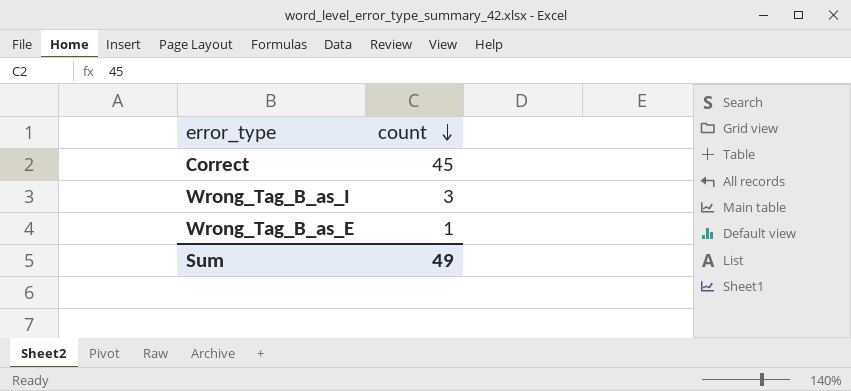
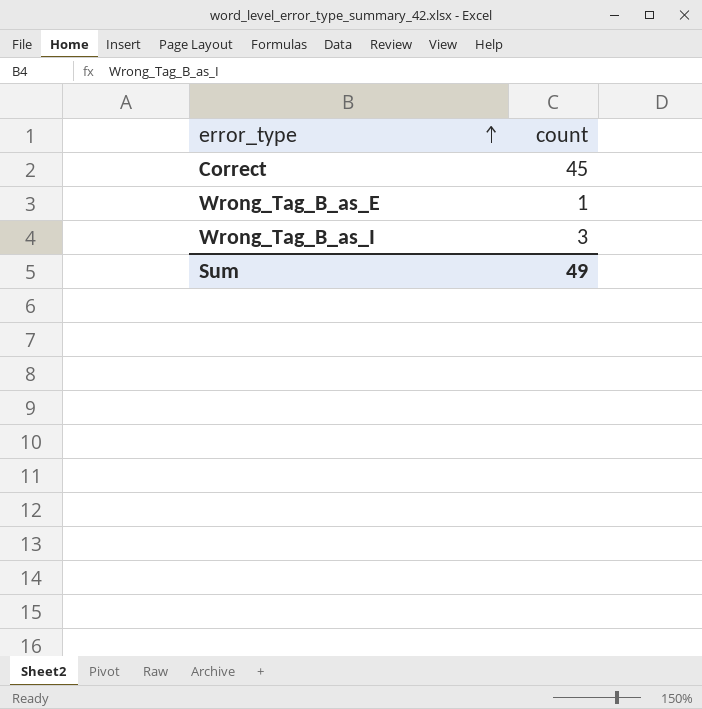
row order: count descending -> error_type ascending

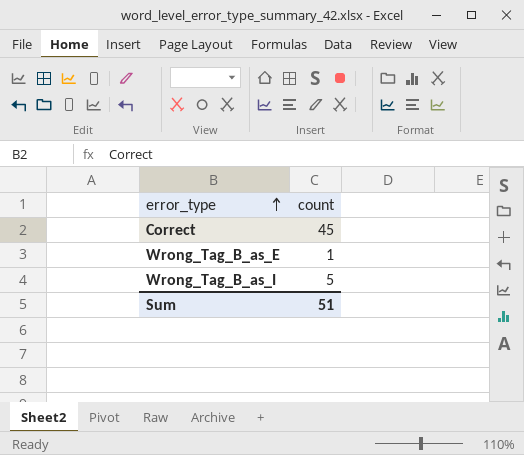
Wrong_Tag_B_as_I | count: 3 -> 5
Sum | count: 49 -> 51

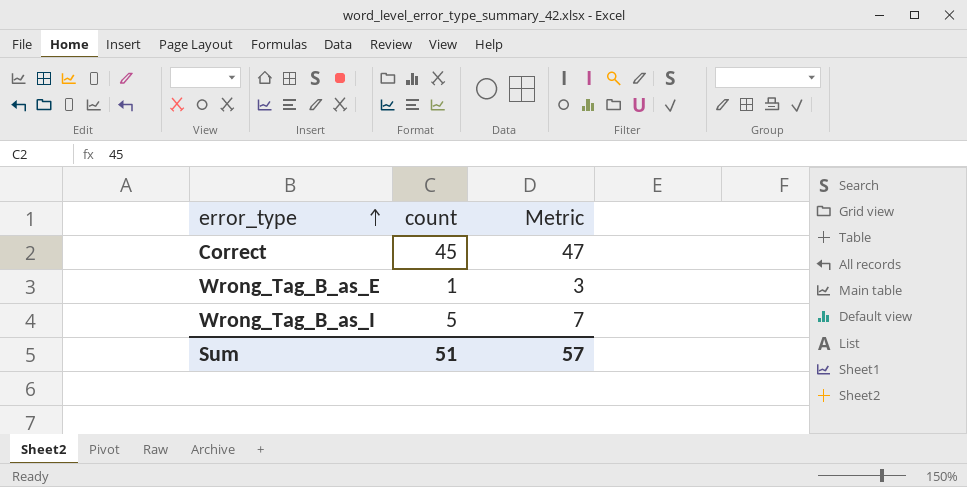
column Metric | formula: none -> [count] + 2

